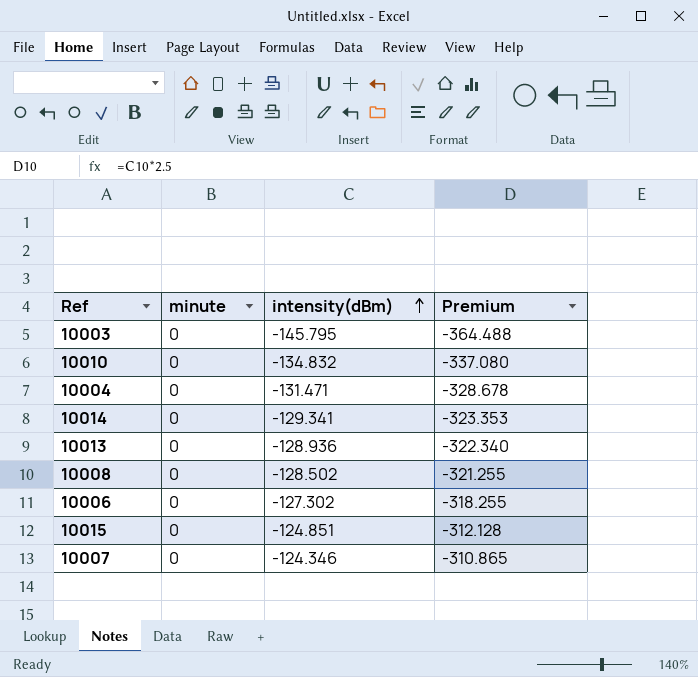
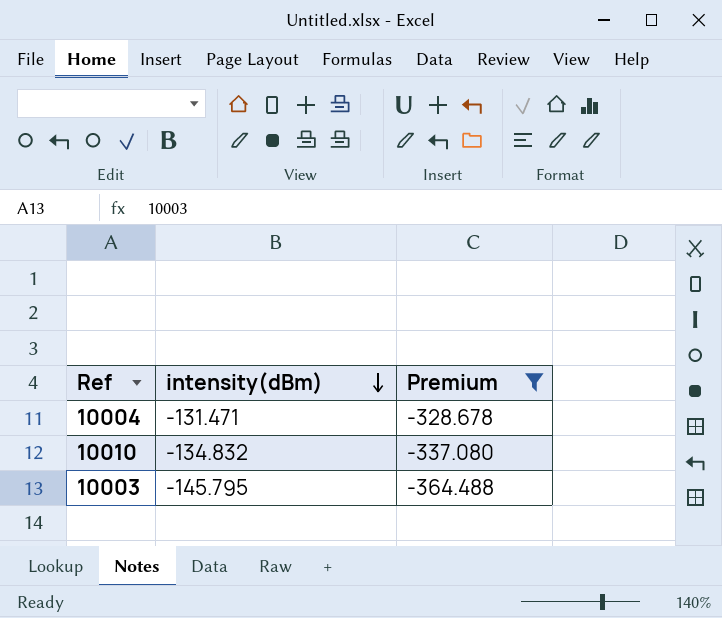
filter: none -> Premium <= -328.678
row order: intensity(dBm) ascending -> intensity(dBm) descending
column minute | position: 2 -> none

